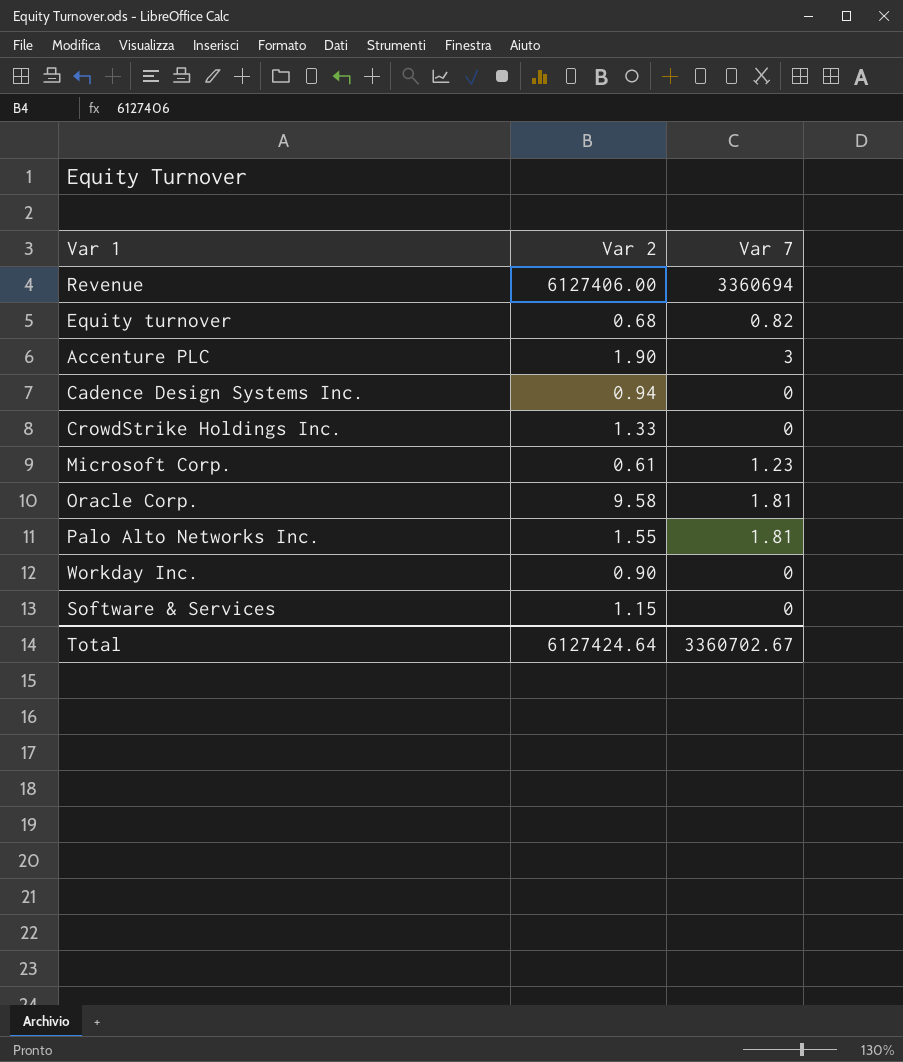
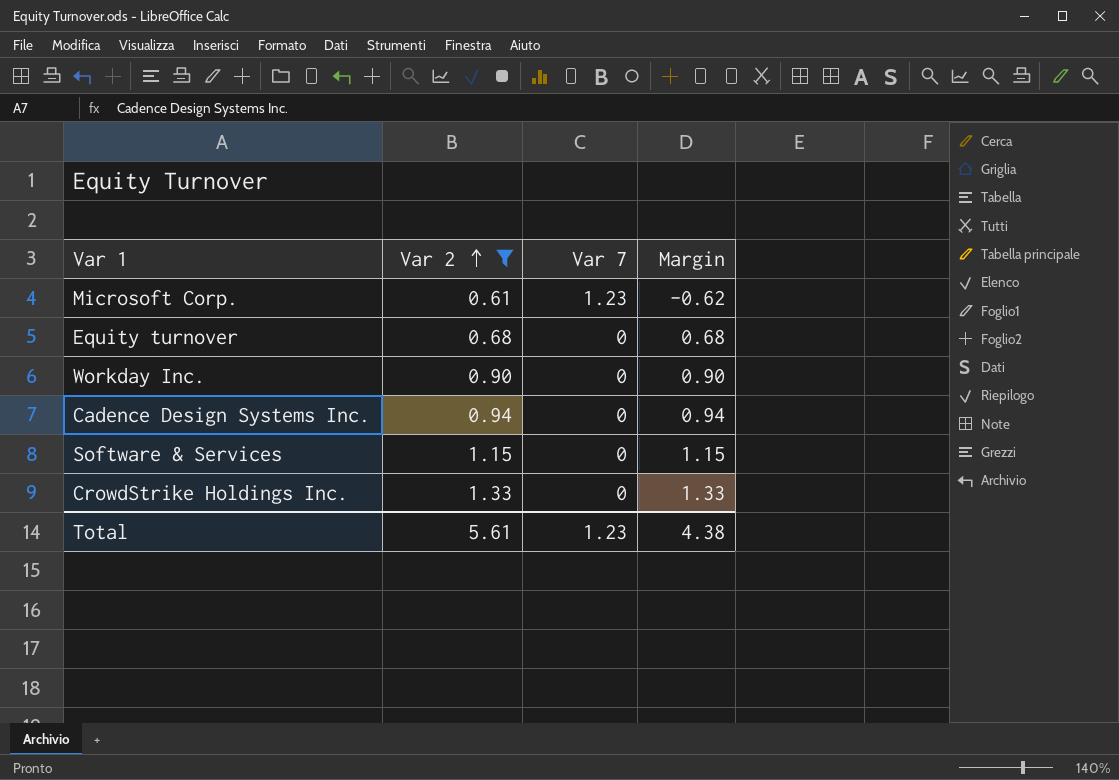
filter: none -> Var 2 <= 1.33
row order: none -> Var 2 ascending
column Margin | formula: none -> [Var 2] - [Var 7]
Equity turnover | Var 7: 0.82 -> 0
Total | Var 2: 6127424.64 -> 5.61
Total | Var 7: 3360702.67 -> 1.23

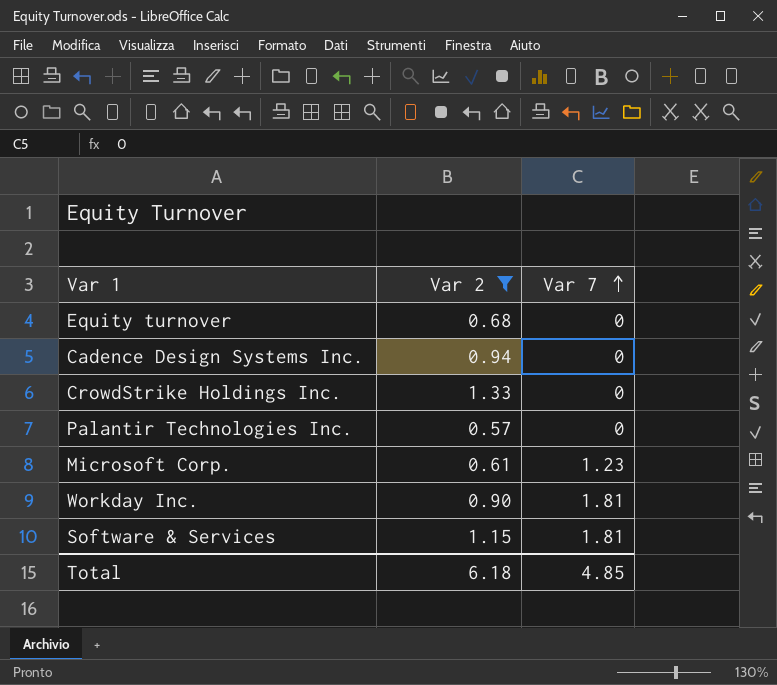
row order: Var 2 ascending -> Var 7 ascending
column Margin | formula: [Var 2] - [Var 7] -> none
row Palantir Technologies Inc.: none -> 0.57 | 0
Workday Inc. | Var 7: 0 -> 1.81
Software & Services | Var 7: 0 -> 1.81
Total | Var 2: 5.61 -> 6.18
Total | Var 7: 1.23 -> 4.85

